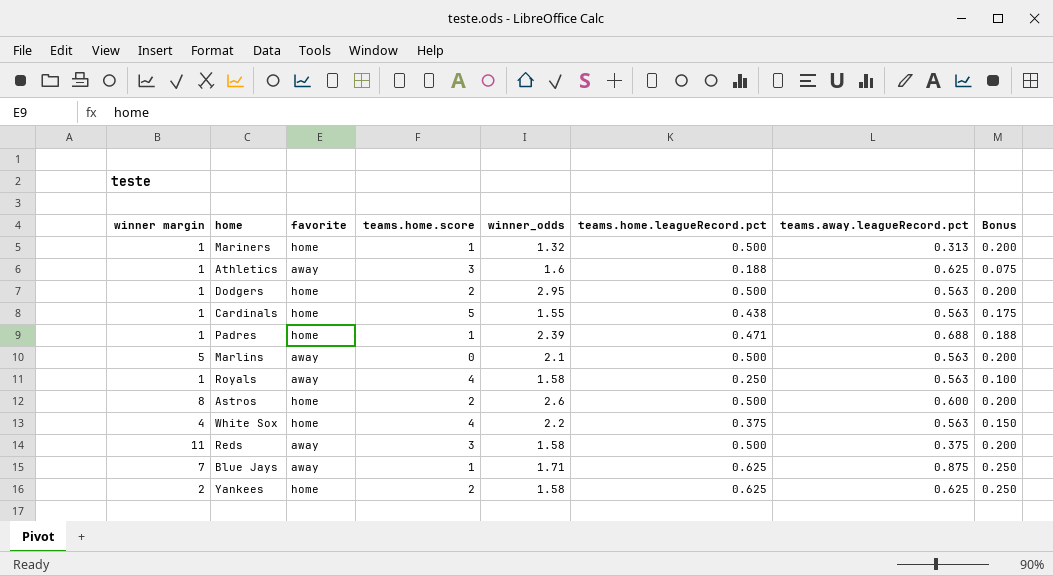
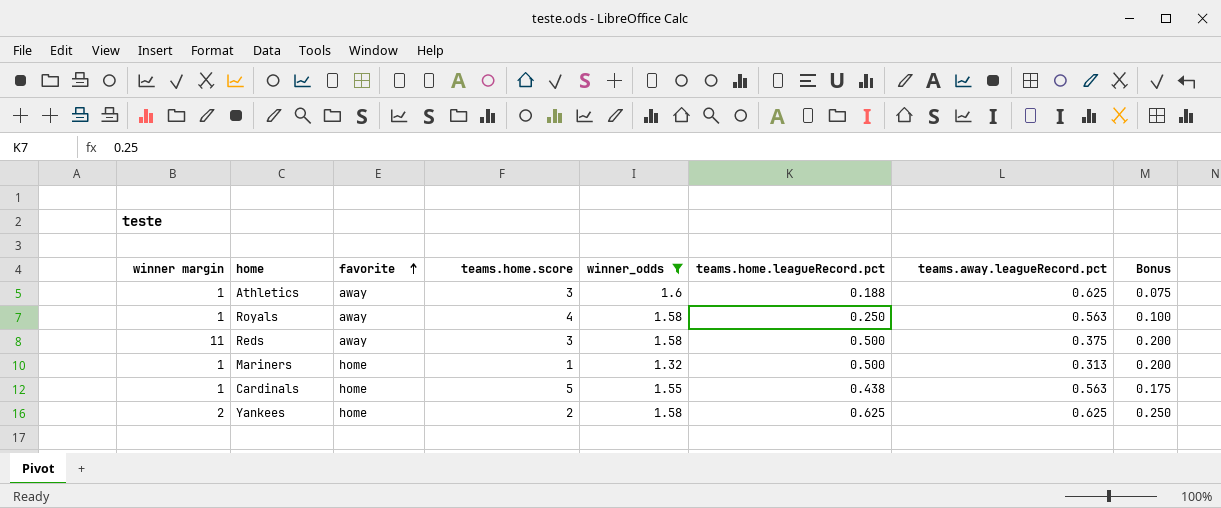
filter: none -> winner_odds <= 1.6
row order: none -> favorite ascending

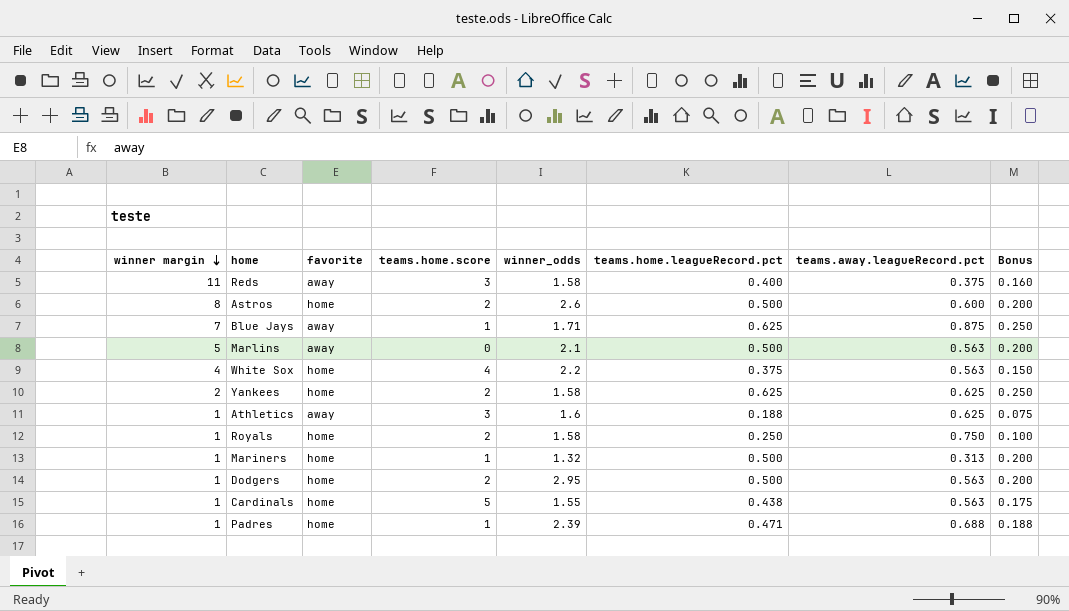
filter: winner_odds <= 1.6 -> none
row order: favorite ascending -> winner margin descending
Reds | teams.home.leagueRecord.pct: 0.500 -> 0.400
Reds | Bonus: 0.200 -> 0.160
Royals | favorite: away -> home
Royals | teams.home.score: 4 -> 2
Royals | teams.away.leagueRecord.pct: 0.563 -> 0.750

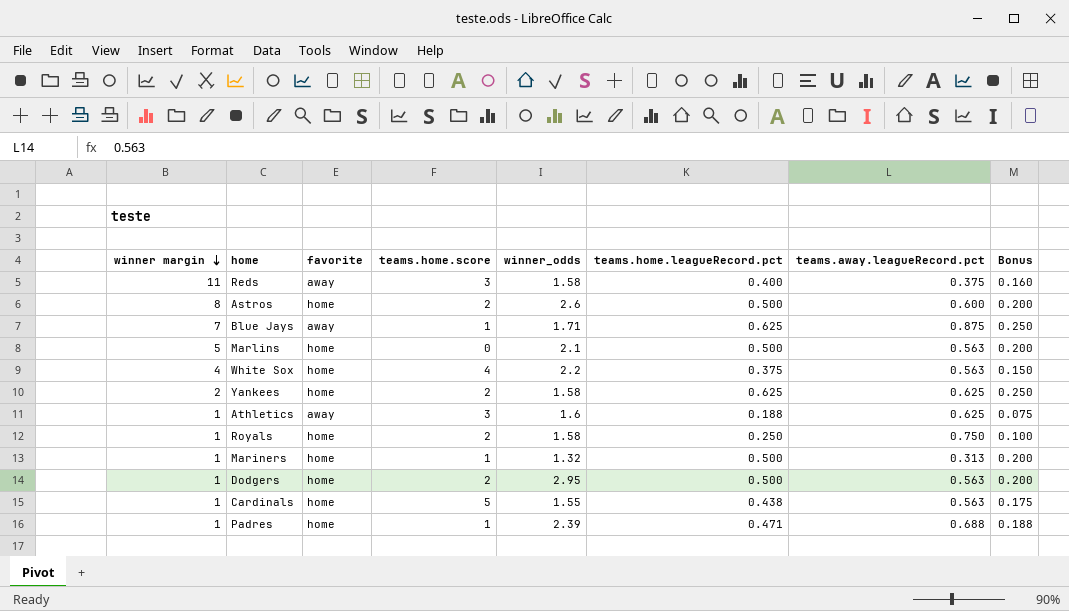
Marlins | favorite: away -> home

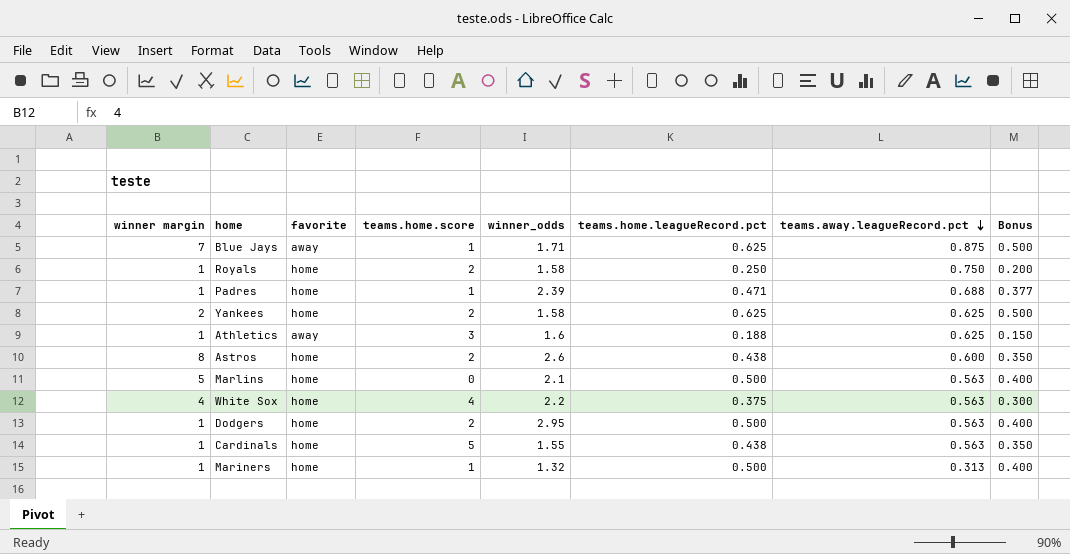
row order: winner margin descending -> teams.away.leagueRecord.pct descending
column Bonus | formula: [teams.home.leagueRecord.pct] * 0.4 -> [teams.home.leagueRecord.pct] * 0.8
row Reds: 11 | away | 3 | 1.58 | 0.400 | 0.375 | 0.160 -> none
Astros | teams.home.leagueRecord.pct: 0.500 -> 0.438

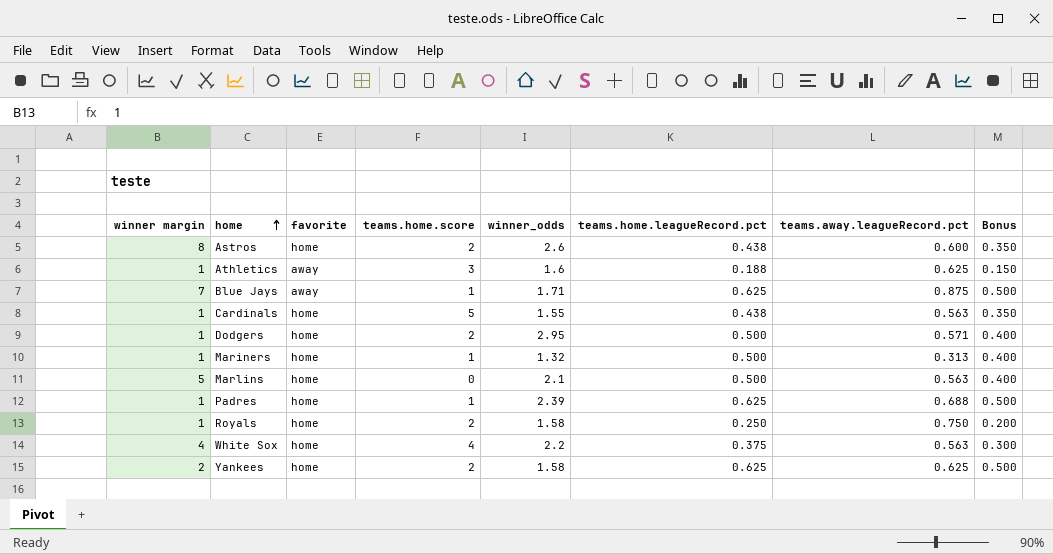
row order: teams.away.leagueRecord.pct descending -> home ascending
Dodgers | teams.away.leagueRecord.pct: 0.563 -> 0.571
Padres | teams.home.leagueRecord.pct: 0.471 -> 0.625
Padres | Bonus: 0.377 -> 0.500

